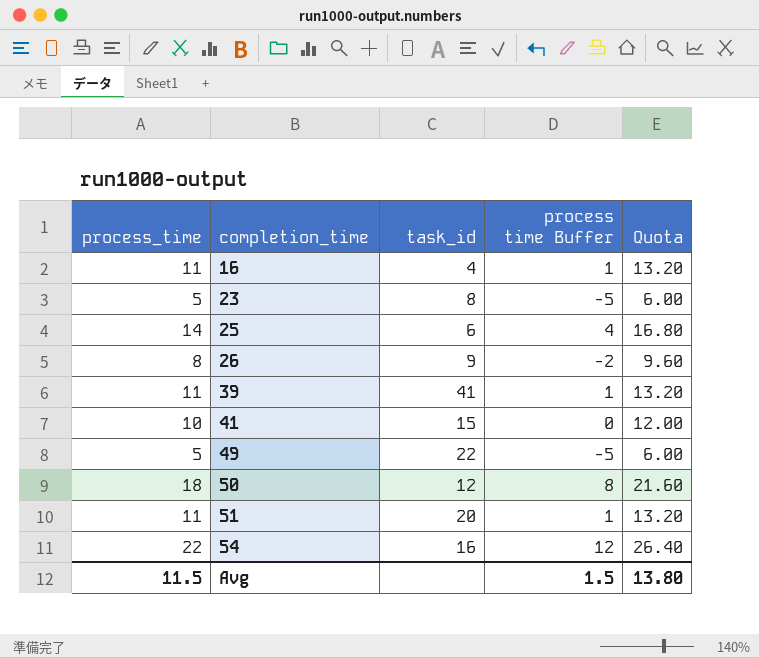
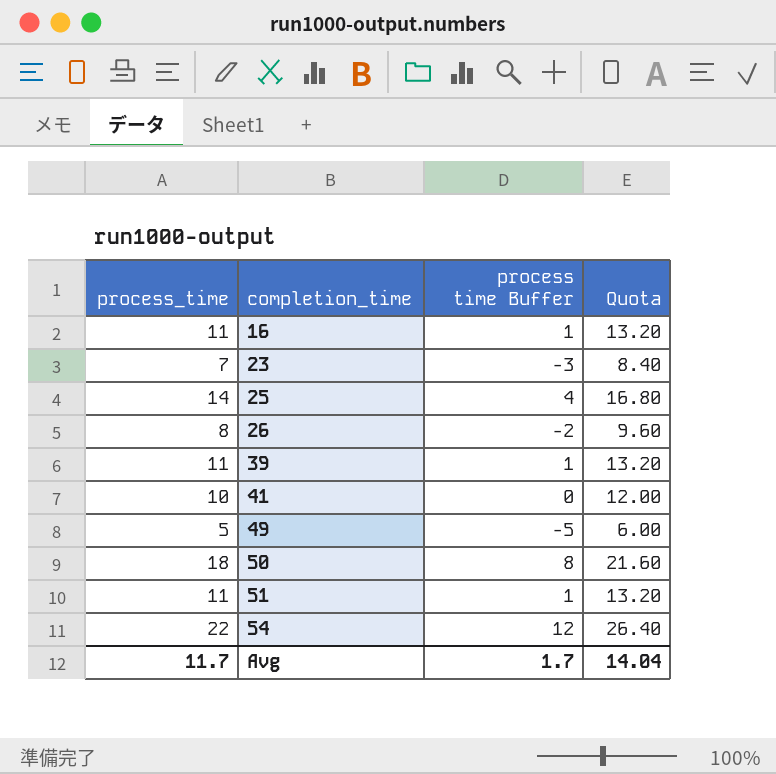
column task_id | position: 3 -> none
23 | process_time: 5 -> 7
23 | process time Buffer: -5 -> -3
23 | Quota: 6.00 -> 8.40
Avg | process_time: 11.5 -> 11.7
Avg | process time Buffer: 1.5 -> 1.7
Avg | Quota: 13.80 -> 14.04

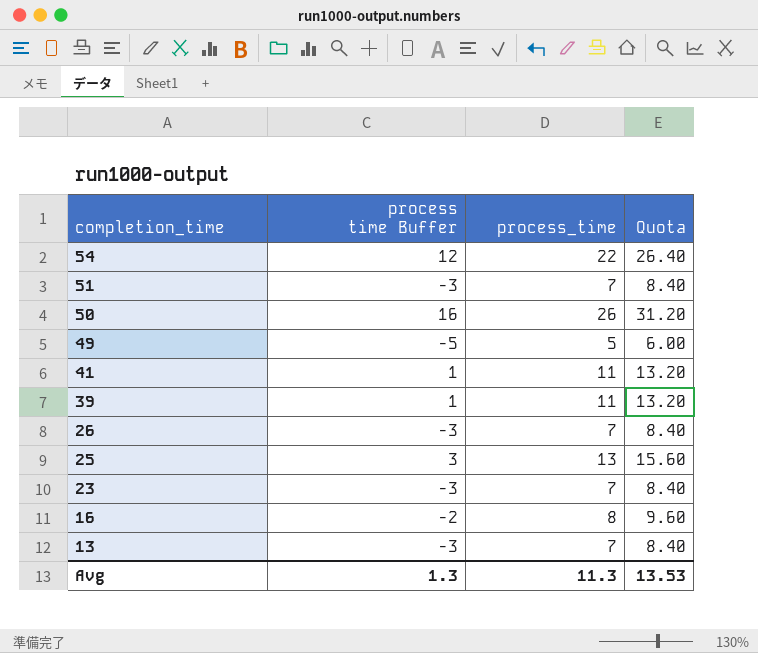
row order: completion_time ascending -> completion_time descending
column process_time | position: 1 -> 3
51 | process time Buffer: 1 -> -3
51 | process_time: 11 -> 7
51 | Quota: 13.20 -> 8.40
50 | process time Buffer: 8 -> 16
50 | process_time: 18 -> 26
50 | Quota: 21.60 -> 31.20
41 | process time Buffer: 0 -> 1
41 | process_time: 10 -> 11
41 | Quota: 12.00 -> 13.20
26 | process time Buffer: -2 -> -3
26 | process_time: 8 -> 7
26 | Quota: 9.60 -> 8.40
25 | process time Buffer: 4 -> 3
25 | process_time: 14 -> 13
25 | Quota: 16.80 -> 15.60
16 | process time Buffer: 1 -> -2
16 | process_time: 11 -> 8
16 | Quota: 13.20 -> 9.60
row 13: none -> -3 | 7 | 8.40
Avg | process time Buffer: 1.7 -> 1.3
Avg | process_time: 11.7 -> 11.3
Avg | Quota: 14.04 -> 13.53

